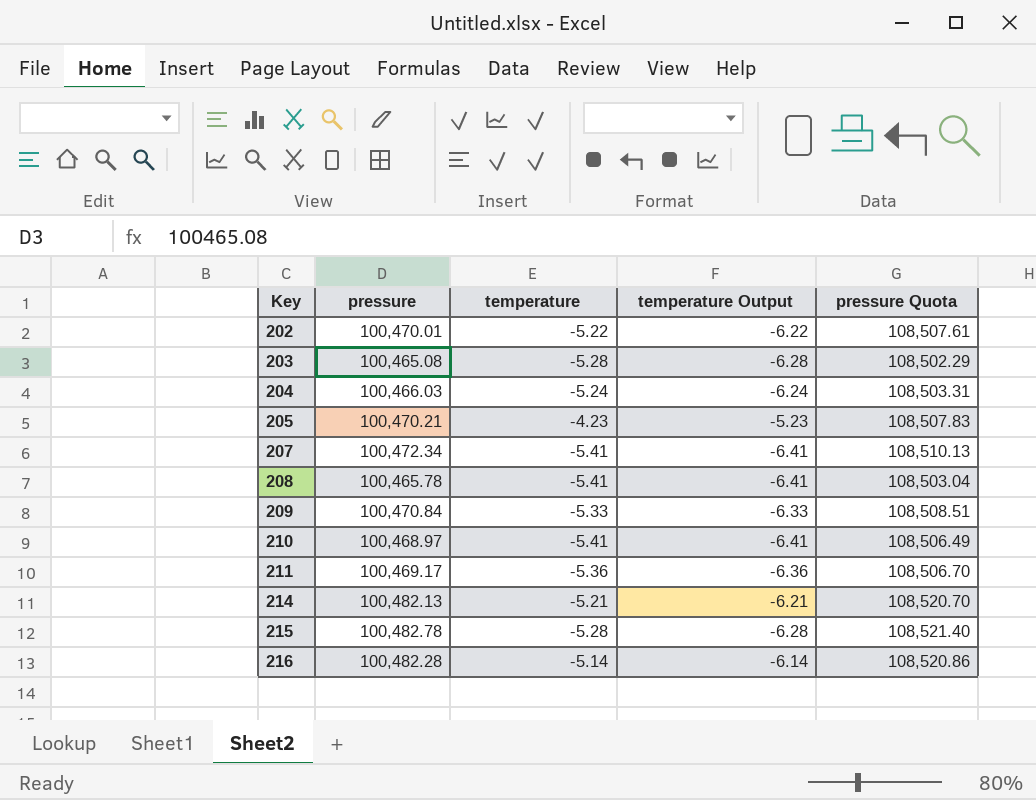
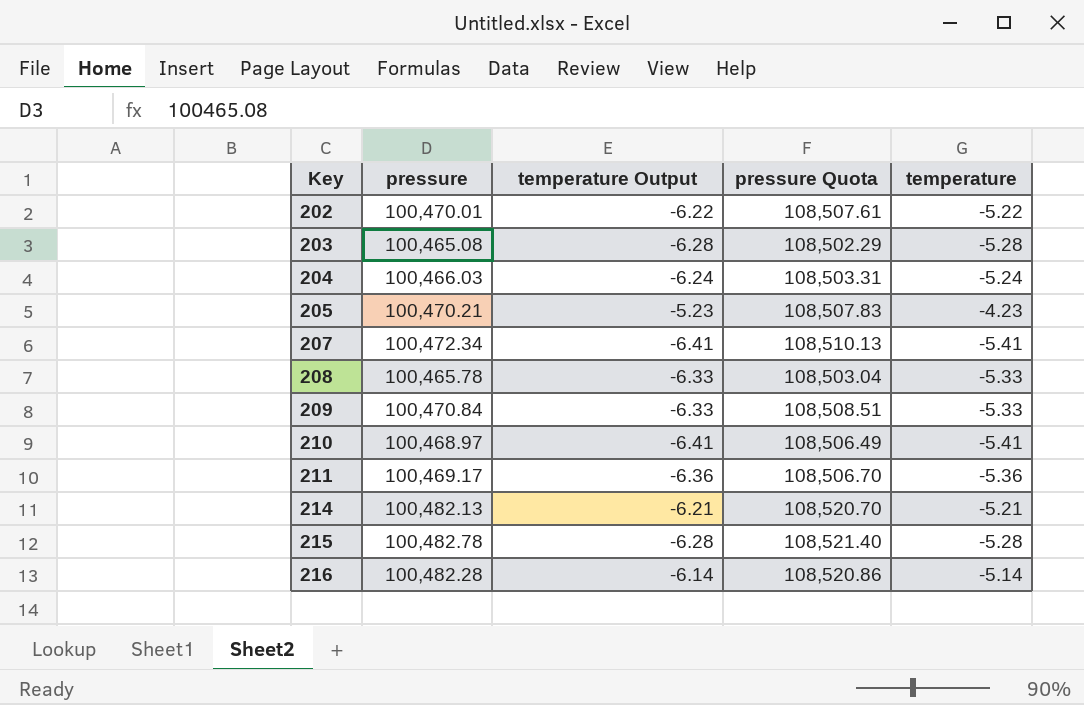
column temperature | position: 3 -> 5
208 | temperature Output: -6.41 -> -6.33
208 | temperature: -5.41 -> -5.33

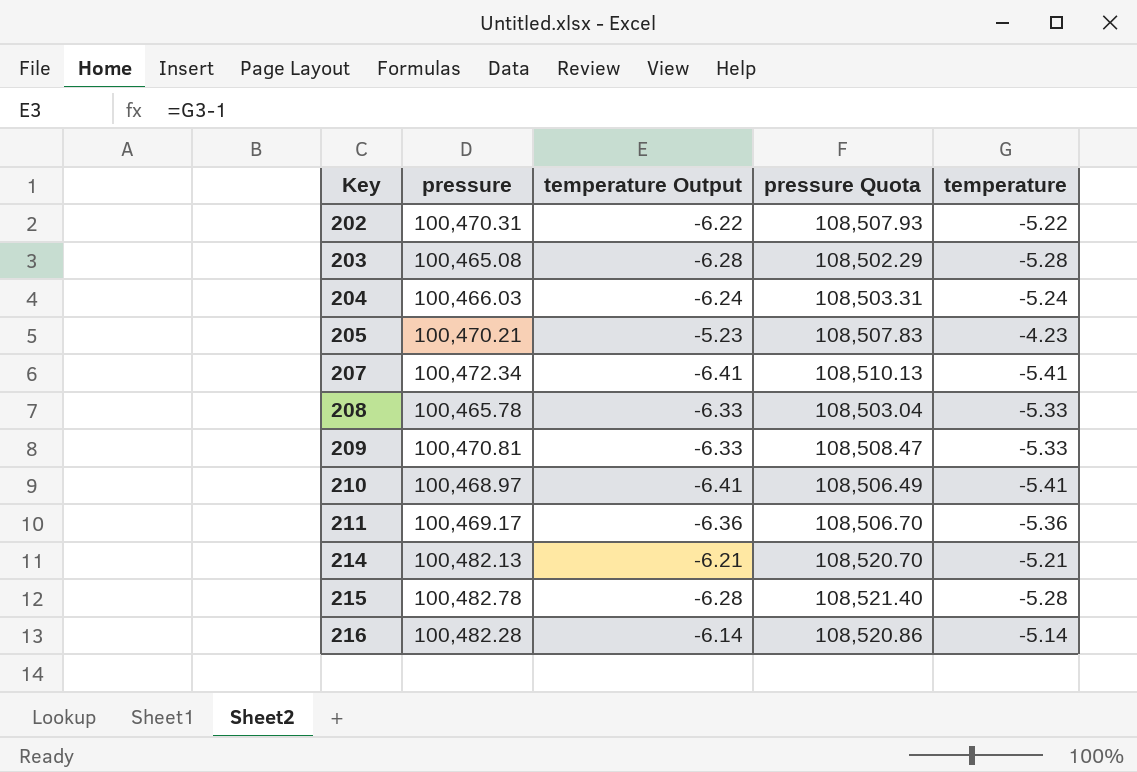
202 | pressure: 100,470.01 -> 100,470.31
202 | pressure Quota: 108,507.61 -> 108,507.93
209 | pressure: 100,470.84 -> 100,470.81
209 | pressure Quota: 108,508.51 -> 108,508.47

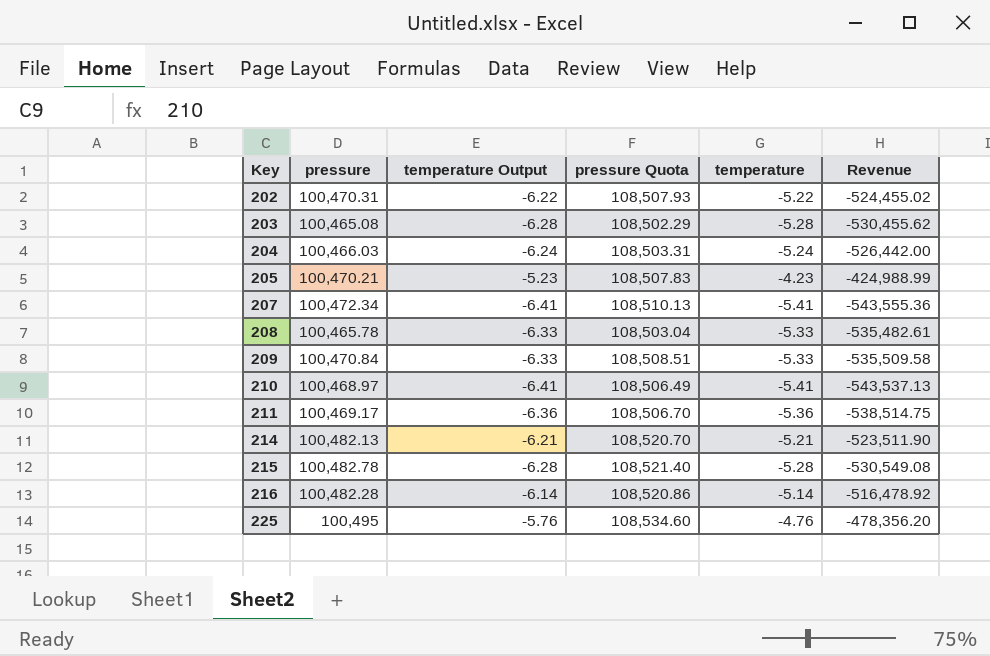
column Revenue | formula: none -> [pressure] * [temperature]
209 | pressure: 100,470.81 -> 100,470.84
209 | pressure Quota: 108,508.47 -> 108,508.51
row 225: none -> 100,495 | -5.76 | 108,534.60 | -4.76 | -478,356.20

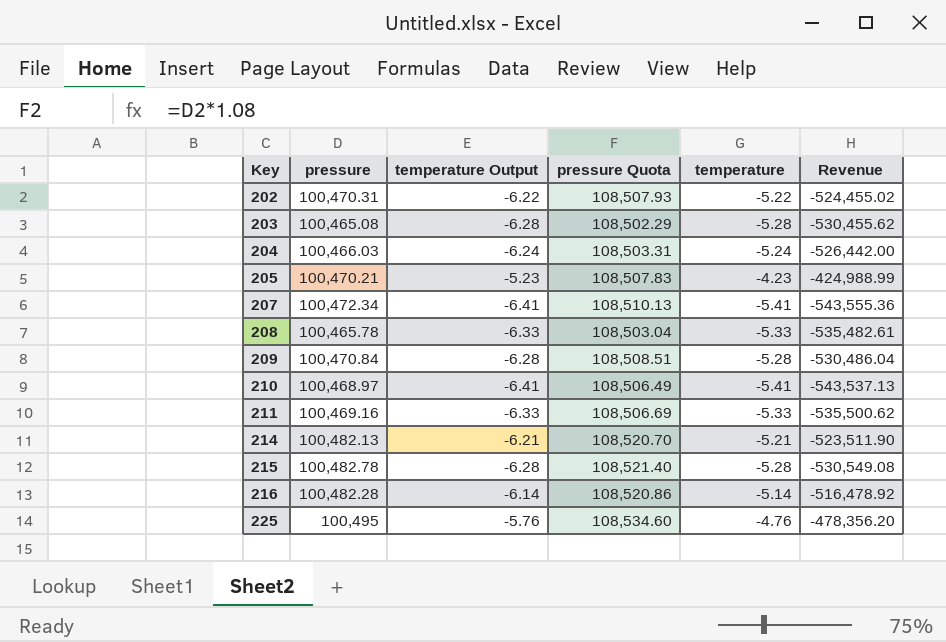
209 | temperature Output: -6.33 -> -6.28
209 | temperature: -5.33 -> -5.28
209 | Revenue: -535,509.58 -> -530,486.04
211 | pressure: 100,469.17 -> 100,469.16
211 | temperature Output: -6.36 -> -6.33
211 | pressure Quota: 108,506.70 -> 108,506.69
211 | temperature: -5.36 -> -5.33
211 | Revenue: -538,514.75 -> -535,500.62

